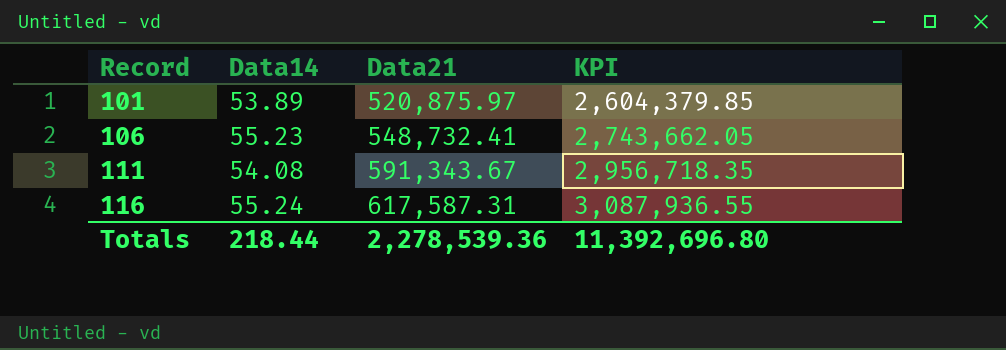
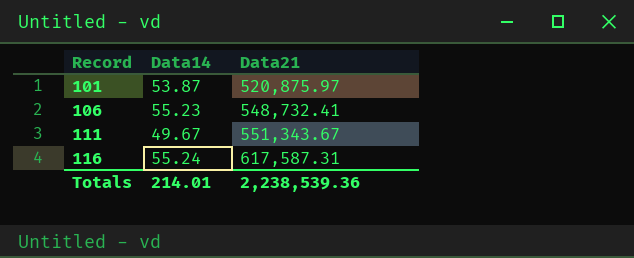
column KPI | formula: [Data21] * 5 -> none
101 | Data14: 53.89 -> 53.87
111 | Data14: 54.08 -> 49.67
111 | Data21: 591,343.67 -> 551,343.67
Totals | Data14: 218.44 -> 214.01
Totals | Data21: 2,278,539.36 -> 2,238,539.36

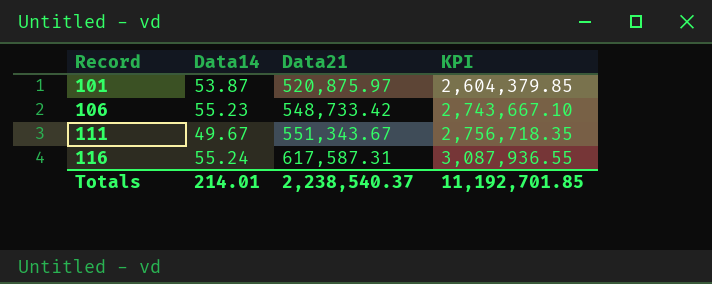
column KPI | formula: none -> [Data21] * 5
106 | Data21: 548,732.41 -> 548,733.42
Totals | Data21: 2,238,539.36 -> 2,238,540.37

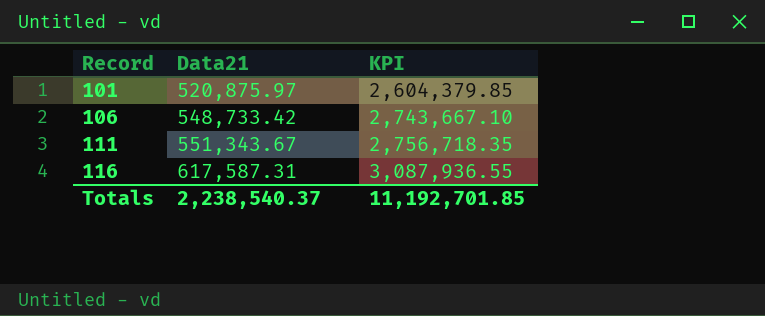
column Data14 | position: 2 -> none

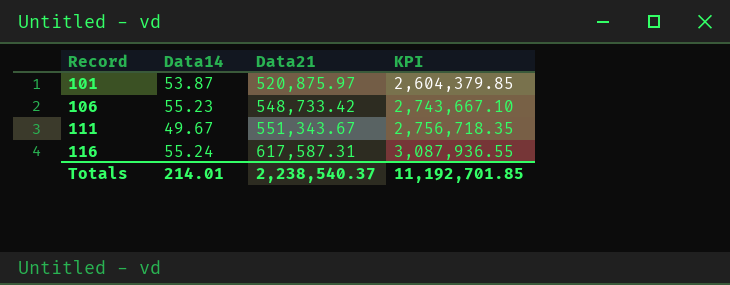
column Data14 | position: none -> 2

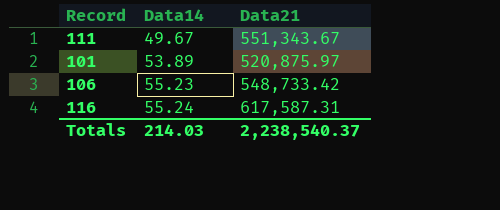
row order: Record ascending -> Data14 ascending
column KPI | formula: [Data21] * 5 -> none
101 | Data14: 53.87 -> 53.89
Totals | Data14: 214.01 -> 214.03

